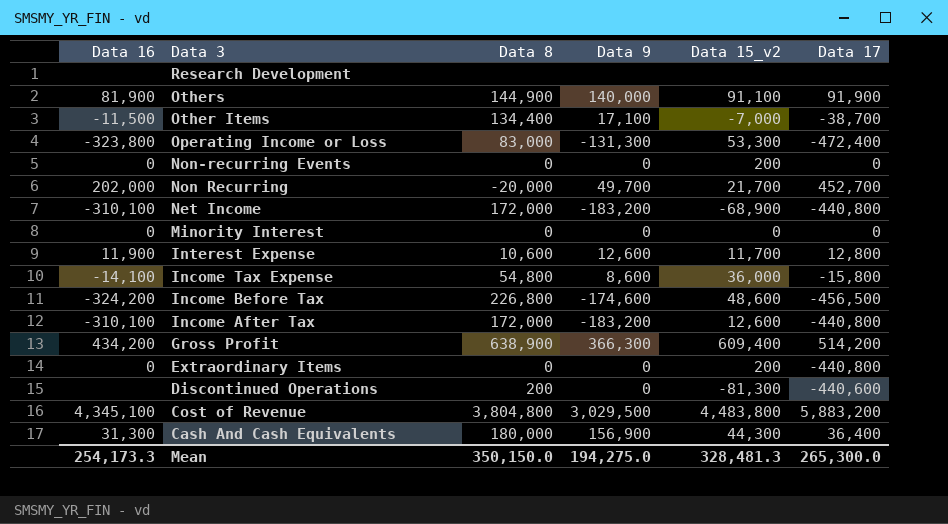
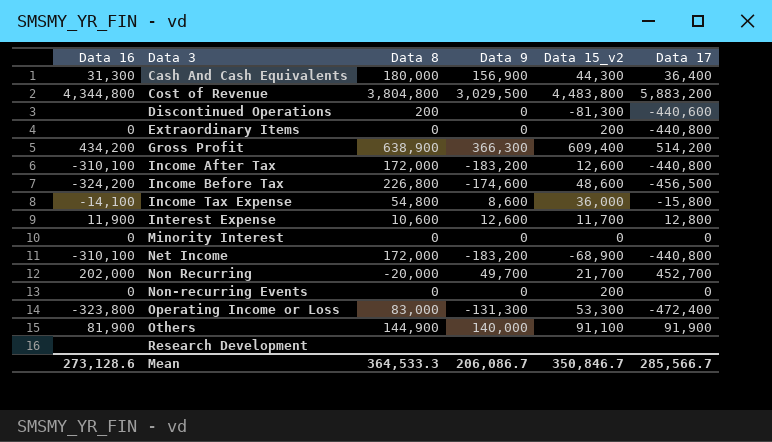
row order: Data 3 descending -> Data 3 ascending
row Other Items: -11,500 | 134,400 | 17,100 | -7,000 | -38,700 -> none
Cost of Revenue | Data 16: 4,345,100 -> 4,344,800
Mean | Data 16: 254,173.3 -> 273,128.6
Mean | Data 8: 350,150.0 -> 364,533.3
Mean | Data 9: 194,275.0 -> 206,086.7
Mean | Data 15_v2: 328,481.3 -> 350,846.7
Mean | Data 17: 265,300.0 -> 285,566.7

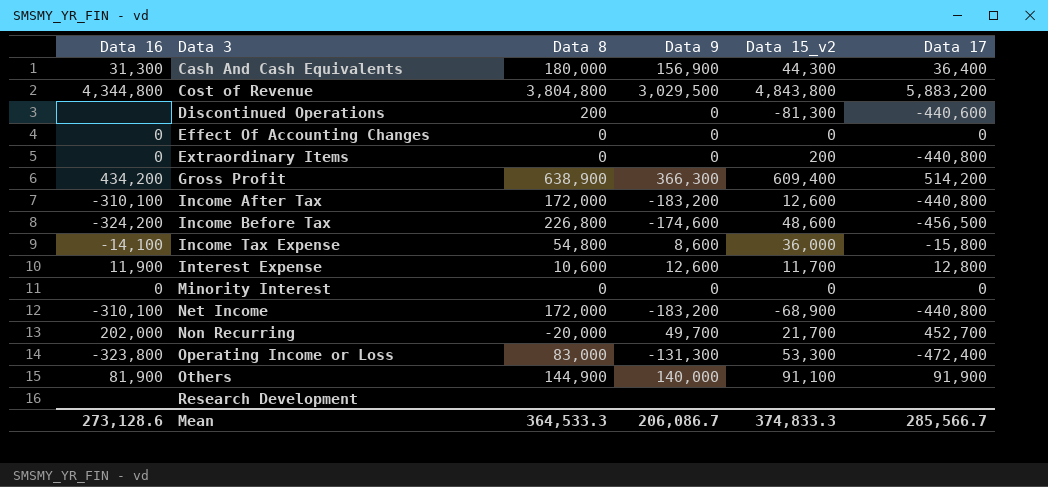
row Non-recurring Events: 0 | 0 | 0 | 200 | 0 -> none
Cost of Revenue | Data 15_v2: 4,483,800 -> 4,843,800
row Effect Of Accounting Changes: none -> 0 | 0 | 0 | 0 | 0
Mean | Data 15_v2: 350,846.7 -> 374,833.3

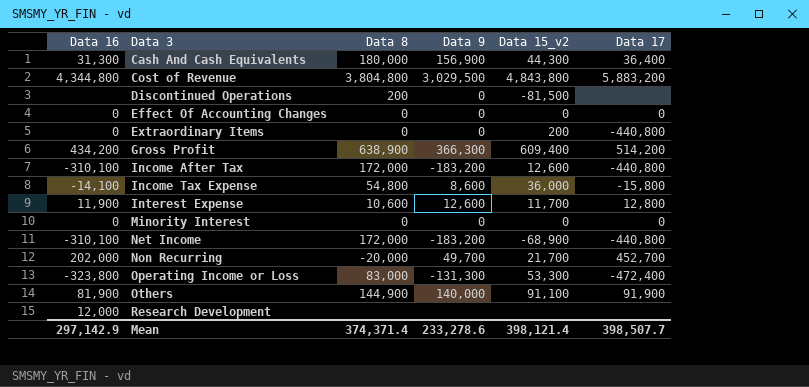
row Income Before Tax: -324,200 | 226,800 | -174,600 | 48,600 | -456,500 -> none
Discontinued Operations | Data 15_v2: -81,300 -> -81,500
Discontinued Operations | Data 17: -440,600 -> none
Research Development | Data 16: none -> 12,000
Mean | Data 16: 273,128.6 -> 297,142.9
Mean | Data 8: 364,533.3 -> 374,371.4
Mean | Data 9: 206,086.7 -> 233,278.6
Mean | Data 15_v2: 374,833.3 -> 398,121.4
Mean | Data 17: 285,566.7 -> 398,507.7

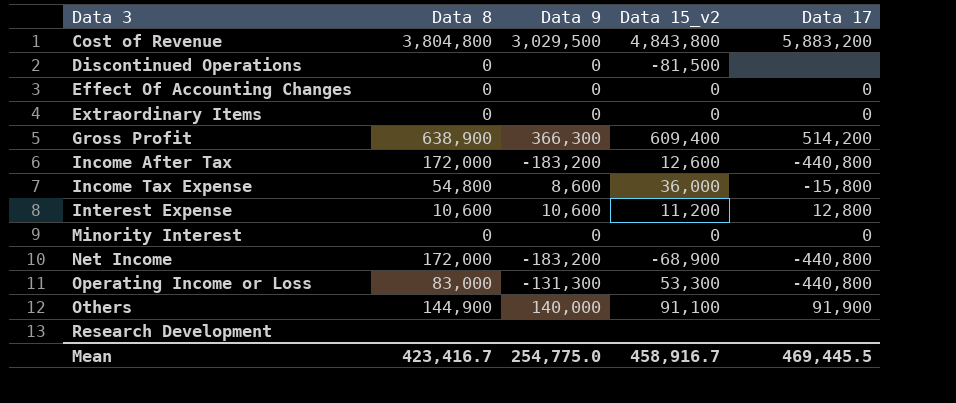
column Data 16 | position: 1 -> none
row Cash And Cash Equivalents: 31,300 | 180,000 | 156,900 | 44,300 | 36,400 -> none
row Non Recurring: 202,000 | -20,000 | 49,700 | 21,700 | 452,700 -> none
Discontinued Operations | Data 8: 200 -> 0
Extraordinary Items | Data 15_v2: 200 -> 0
Extraordinary Items | Data 17: -440,800 -> 0
Interest Expense | Data 9: 12,600 -> 10,600
Interest Expense | Data 15_v2: 11,700 -> 11,200
Operating Income or Loss | Data 17: -472,400 -> -440,800
Mean | Data 8: 374,371.4 -> 423,416.7
Mean | Data 9: 233,278.6 -> 254,775.0
Mean | Data 15_v2: 398,121.4 -> 458,916.7
Mean | Data 17: 398,507.7 -> 469,445.5

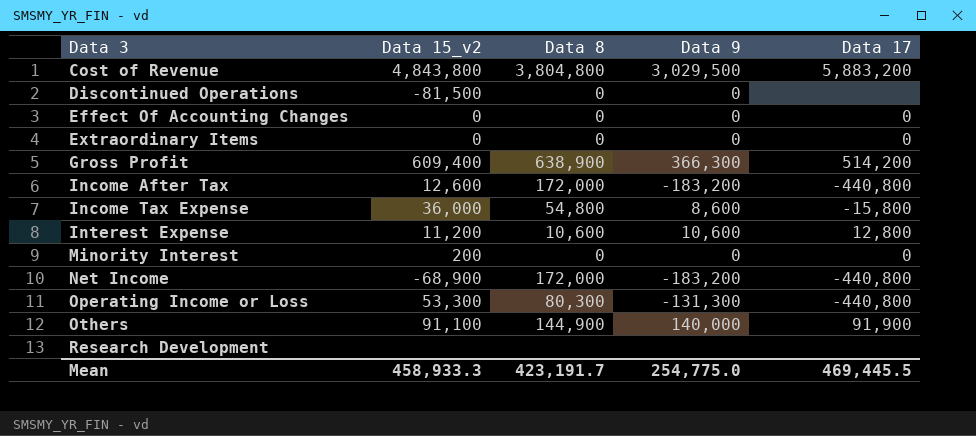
column Data 15_v2 | position: 4 -> 2
Minority Interest | Data 15_v2: 0 -> 200
Operating Income or Loss | Data 8: 83,000 -> 80,300
Mean | Data 15_v2: 458,916.7 -> 458,933.3
Mean | Data 8: 423,416.7 -> 423,191.7

